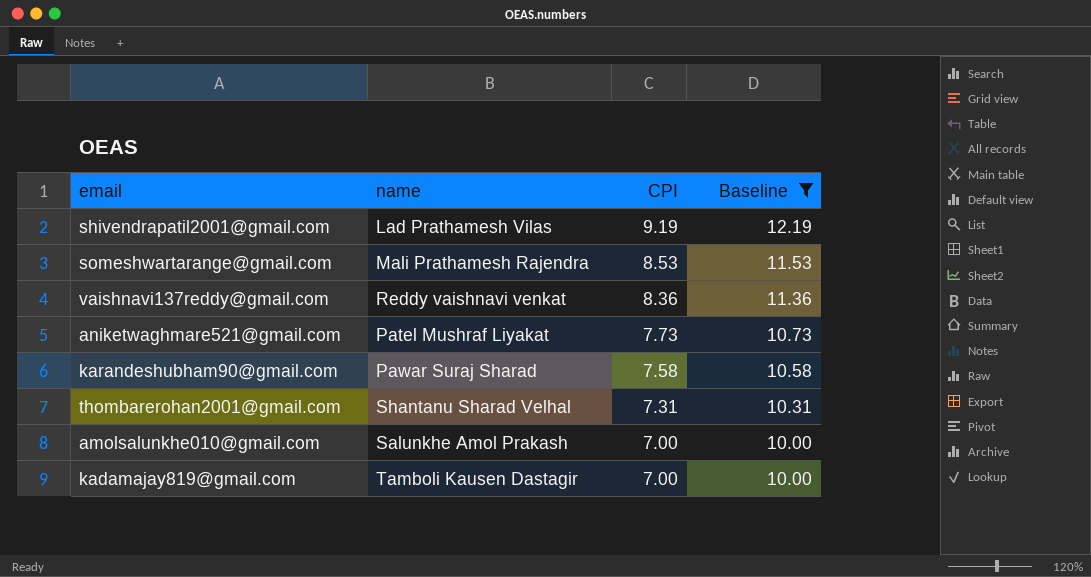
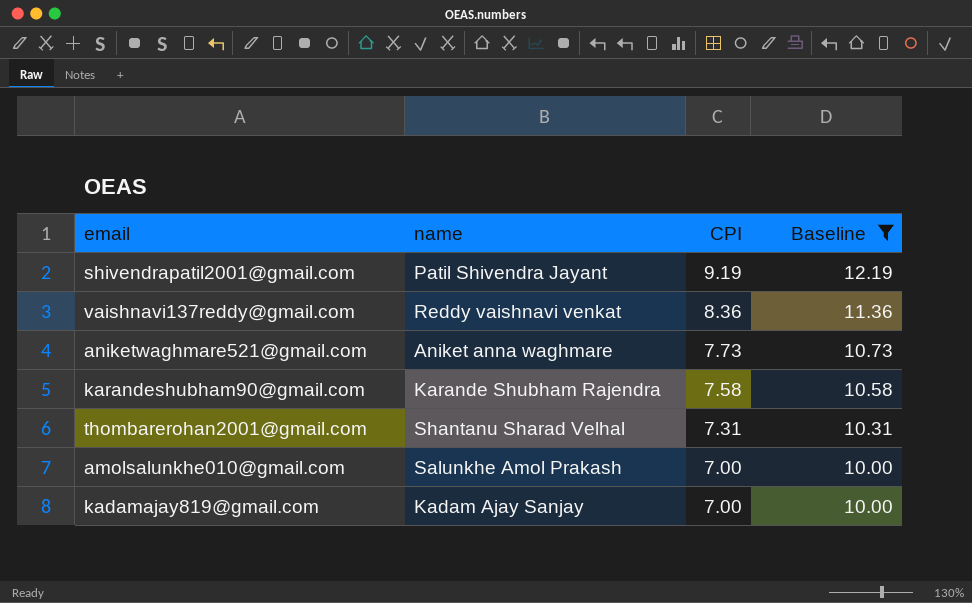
row someshwartarange@gmail.com: Mali Prathamesh Rajendra | 8.53 | 11.53 -> none
shivendrapatil2001@gmail.com | name: Lad Prathamesh Vilas -> Patil Shivendra Jayant
aniketwaghmare521@gmail.com | name: Patel Mushraf Liyakat -> Aniket anna waghmare
karandeshubham90@gmail.com | name: Pawar Suraj Sharad -> Karande Shubham Rajendra
kadamajay819@gmail.com | name: Tamboli Kausen Dastagir -> Kadam Ajay Sanjay

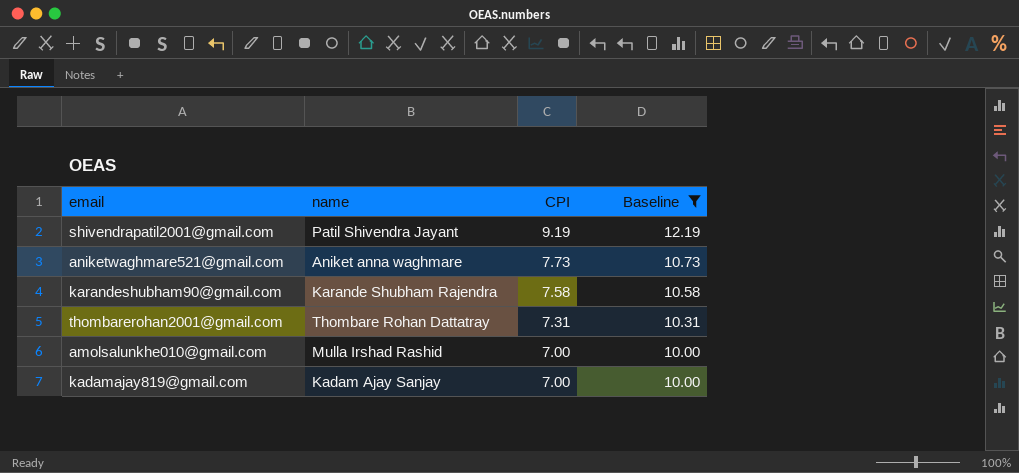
row vaishnavi137reddy@gmail.com: Reddy vaishnavi venkat | 8.36 | 11.36 -> none
thombarerohan2001@gmail.com | name: Shantanu Sharad Velhal -> Thombare Rohan Dattatray
amolsalunkhe010@gmail.com | name: Salunkhe Amol Prakash -> Mulla Irshad Rashid

